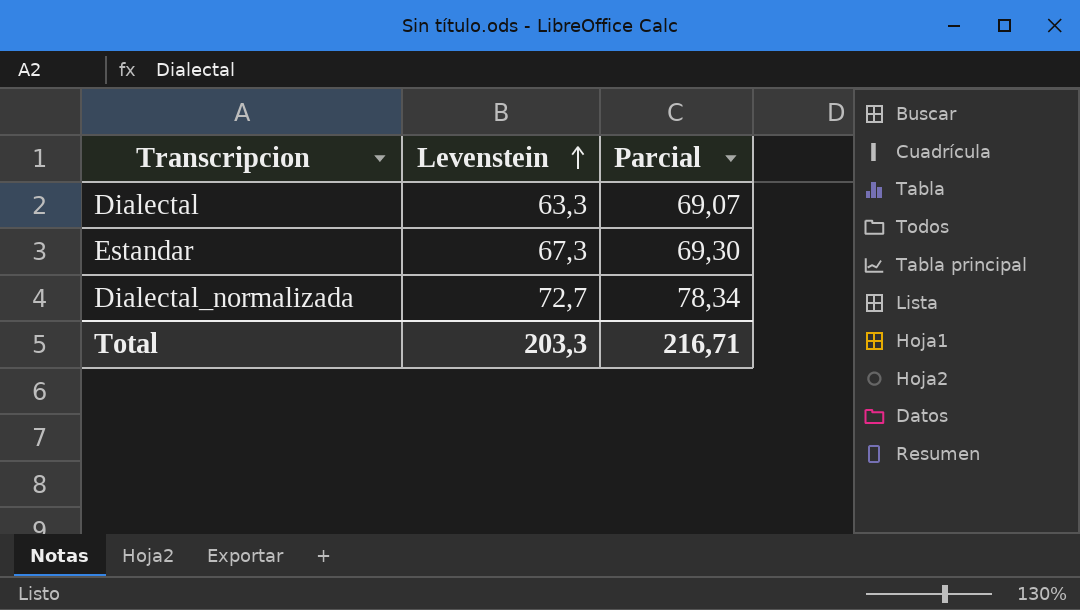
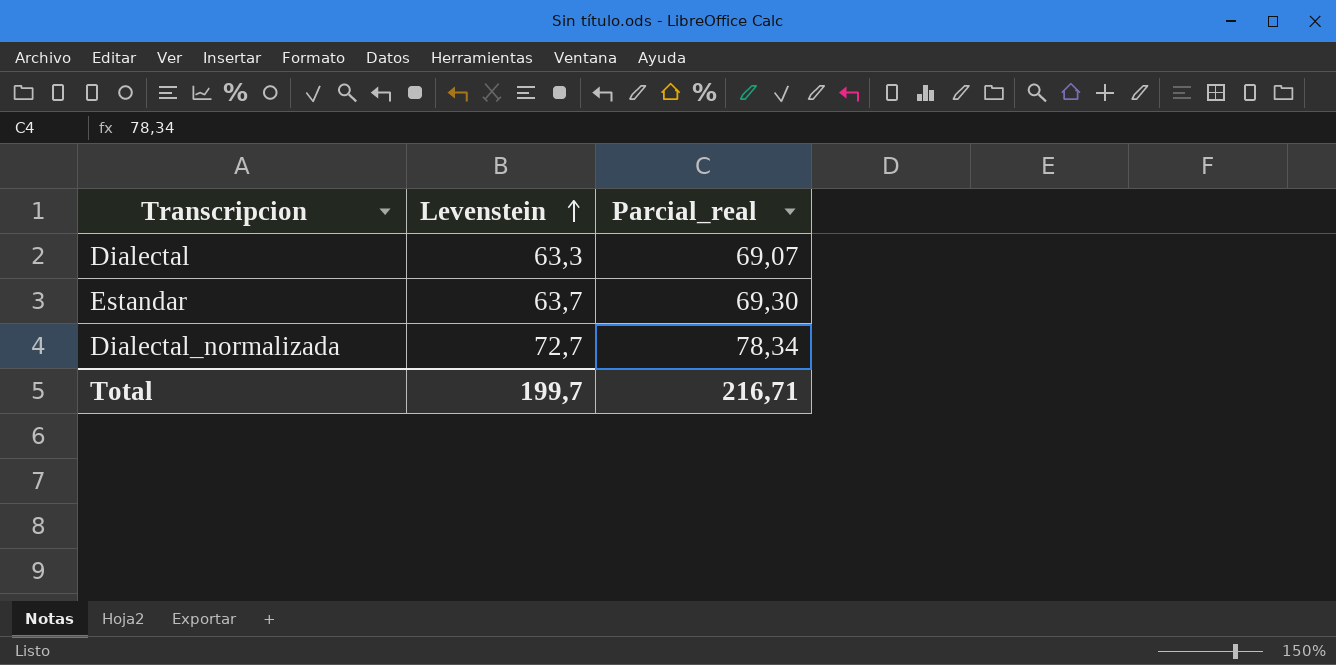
column name: Parcial -> Parcial_real
Estandar | Levenstein: 67,3 -> 63,7
Total | Levenstein: 203,3 -> 199,7

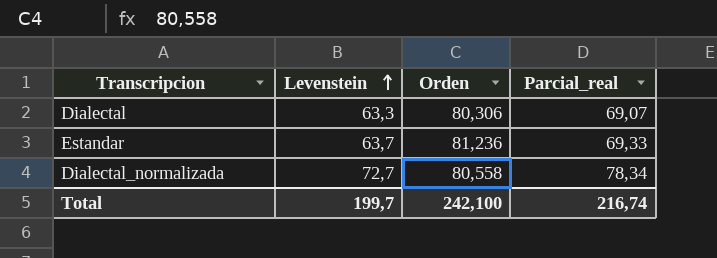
column Orden | position: none -> 3
Estandar | Parcial_real: 69,30 -> 69,33
Total | Parcial_real: 216,71 -> 216,74

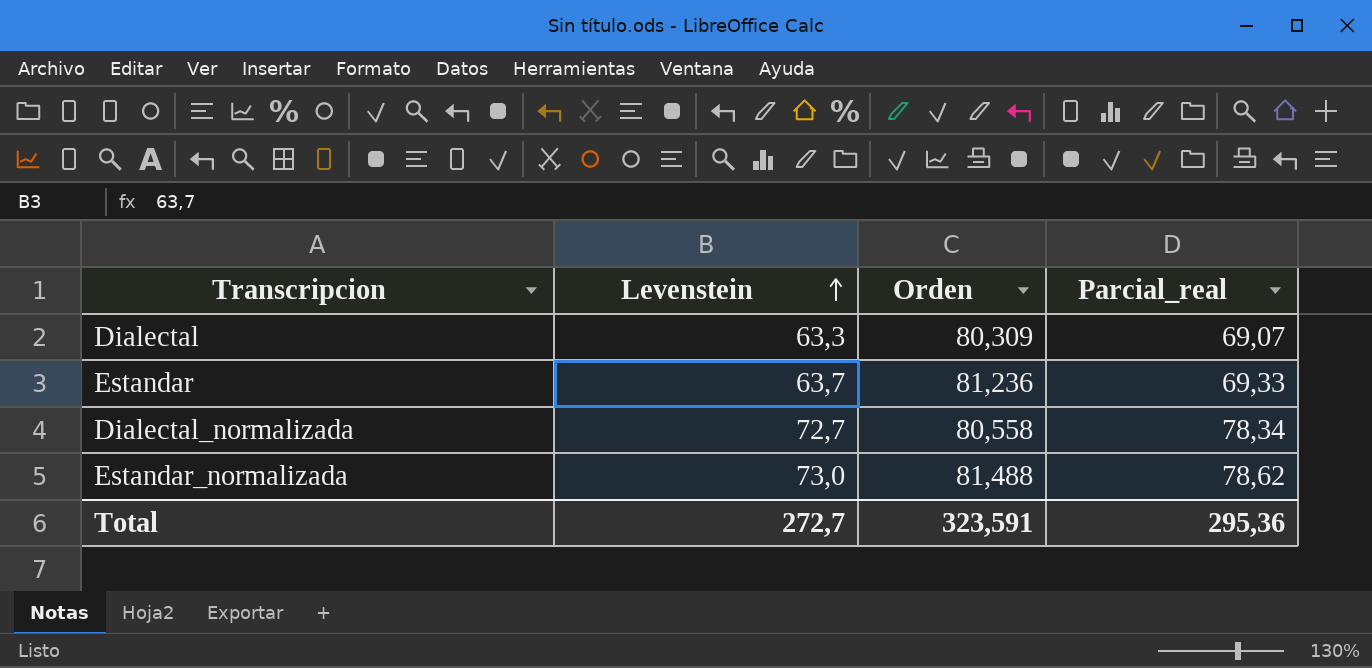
Dialectal | Orden: 80,306 -> 80,309
row Estandar_normalizada: none -> 73,0 | 81,488 | 78,62
Total | Levenstein: 199,7 -> 272,7
Total | Orden: 242,100 -> 323,591
Total | Parcial_real: 216,74 -> 295,36

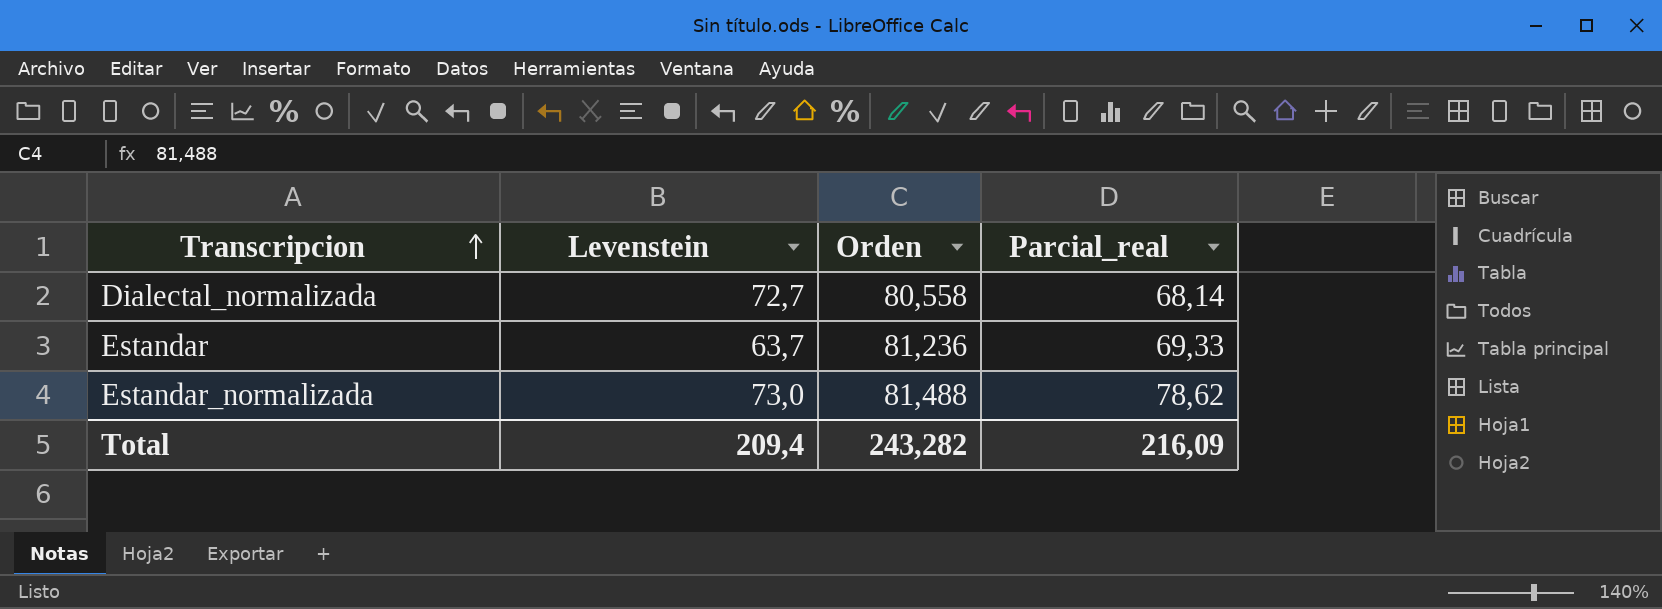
row order: Levenstein ascending -> Transcripcion ascending
row Dialectal: 63,3 | 80,309 | 69,07 -> none
Dialectal_normalizada | Parcial_real: 78,34 -> 68,14
Total | Levenstein: 272,7 -> 209,4
Total | Orden: 323,591 -> 243,282
Total | Parcial_real: 295,36 -> 216,09

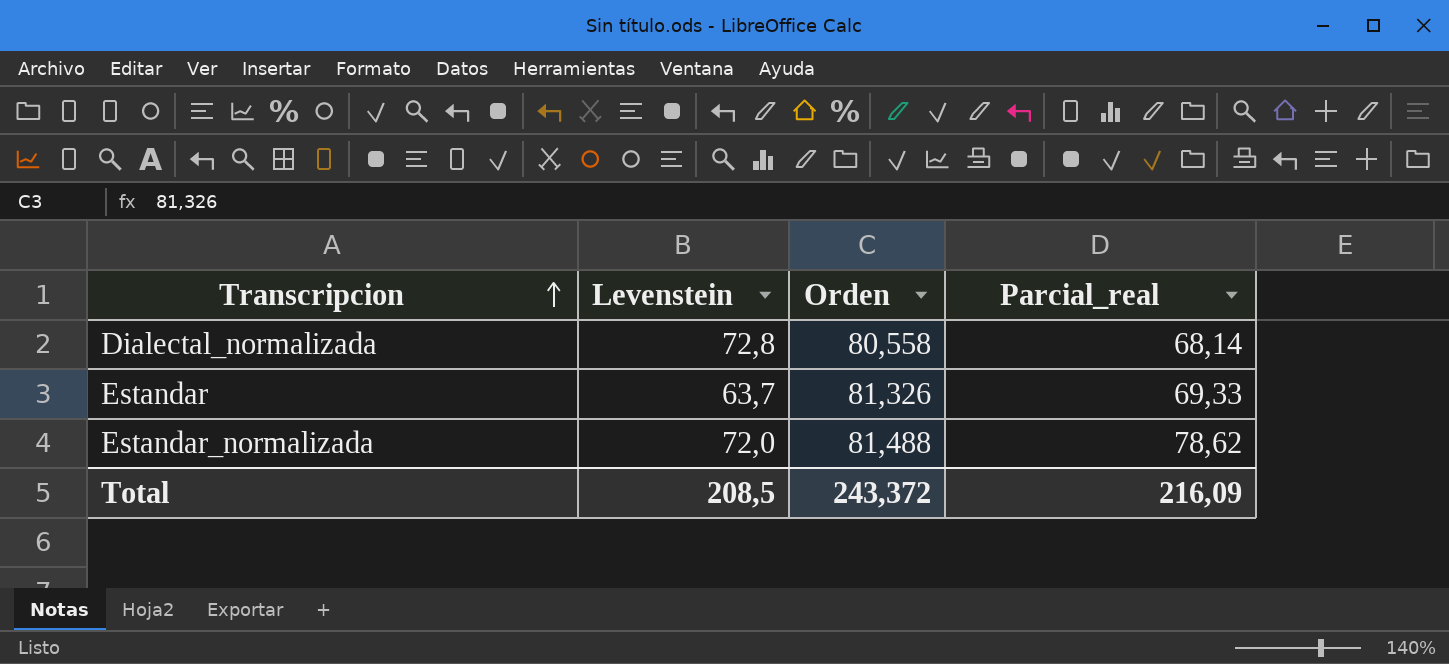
Dialectal_normalizada | Levenstein: 72,7 -> 72,8
Estandar | Orden: 81,236 -> 81,326
Estandar_normalizada | Levenstein: 73,0 -> 72,0
Total | Levenstein: 209,4 -> 208,5
Total | Orden: 243,282 -> 243,372

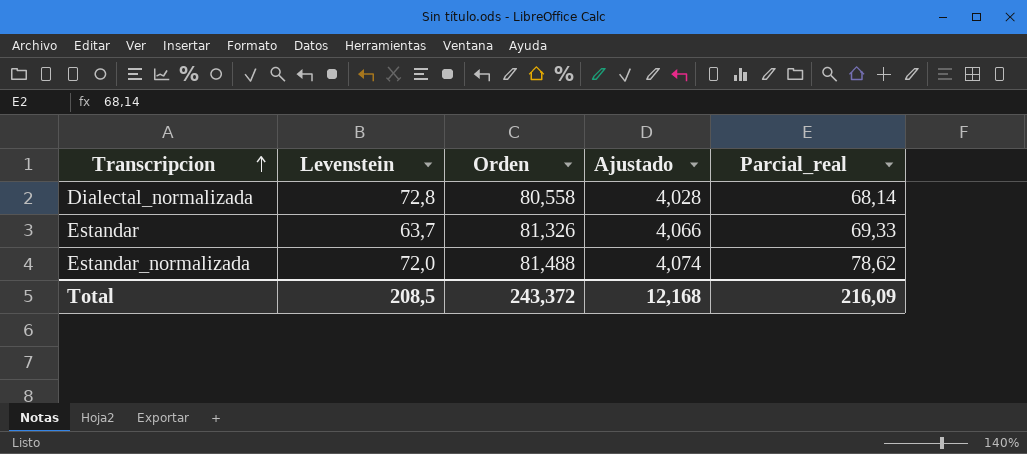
column Ajustado | formula: none -> [Orden] * 0,05

